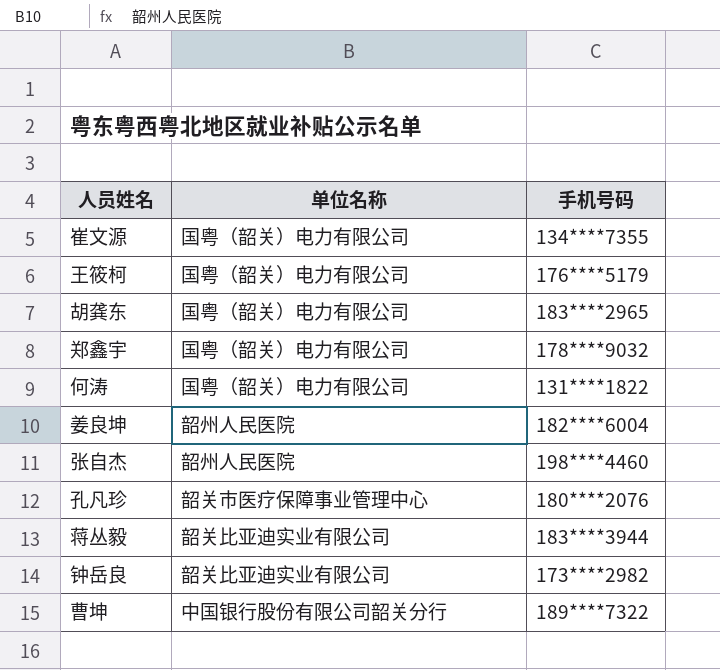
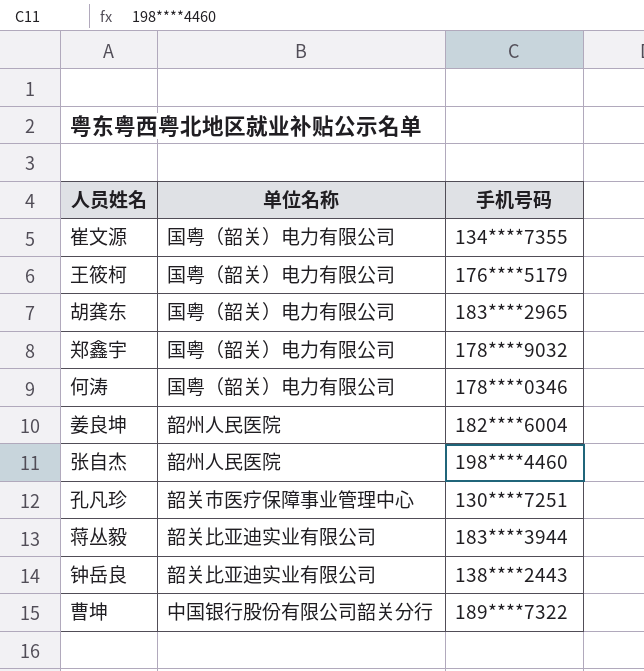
何涛 | 手机号码: 131****1822 -> 178****0346
孔凡珍 | 手机号码: 180****2076 -> 130****7251
钟岳良 | 手机号码: 173****2982 -> 138****2443

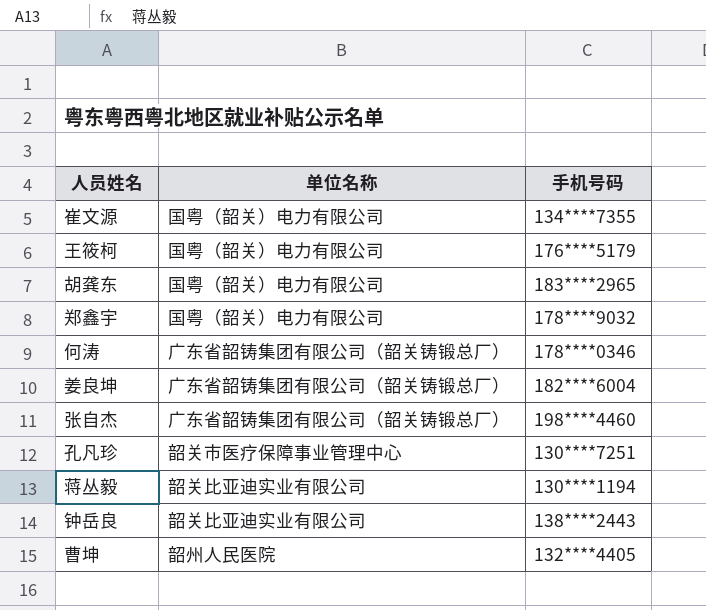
何涛 | 单位名称: 国粤（韶关）电力有限公司 -> 广东省韶铸集团有限公司（韶关铸锻总厂）
姜良坤 | 单位名称: 韶州人民医院 -> 广东省韶铸集团有限公司（韶关铸锻总厂）
张自杰 | 单位名称: 韶州人民医院 -> 广东省韶铸集团有限公司（韶关铸锻总厂）
蒋丛毅 | 手机号码: 183****3944 -> 130****1194
曹坤 | 单位名称: 中国银行股份有限公司韶关分行 -> 韶州人民医院
曹坤 | 手机号码: 189****7322 -> 132****4405

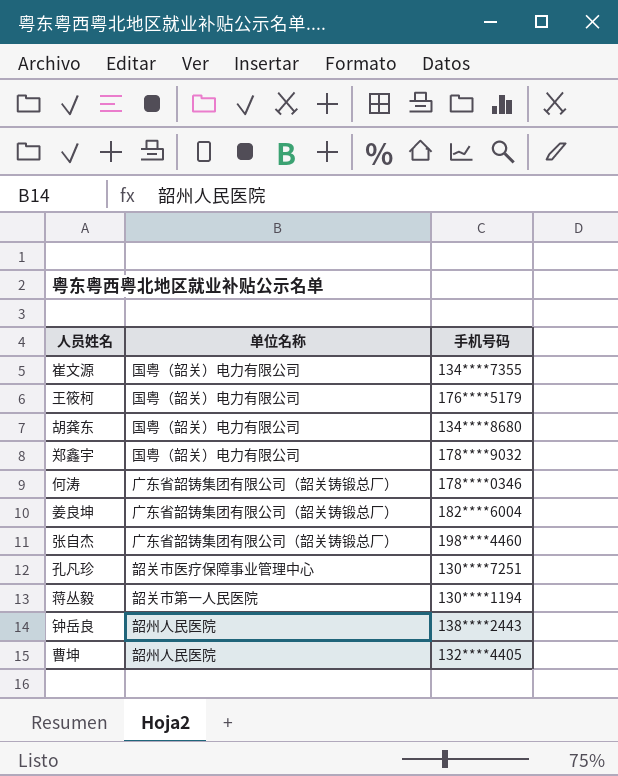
胡龚东 | 手机号码: 183****2965 -> 134****8680
蒋丛毅 | 单位名称: 韶关比亚迪实业有限公司 -> 韶关市第一人民医院
钟岳良 | 单位名称: 韶关比亚迪实业有限公司 -> 韶州人民医院

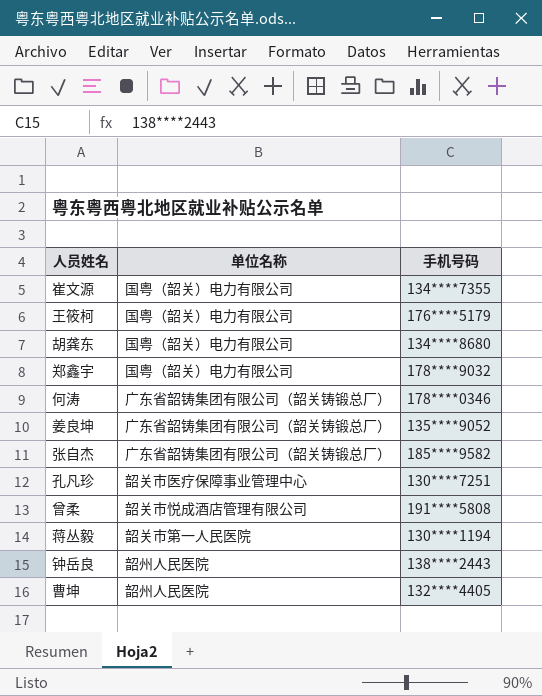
姜良坤 | 手机号码: 182****6004 -> 135****9052
张自杰 | 手机号码: 198****4460 -> 185****9582
row 曾柔: none -> 韶关市悦成酒店管理有限公司 | 191****5808

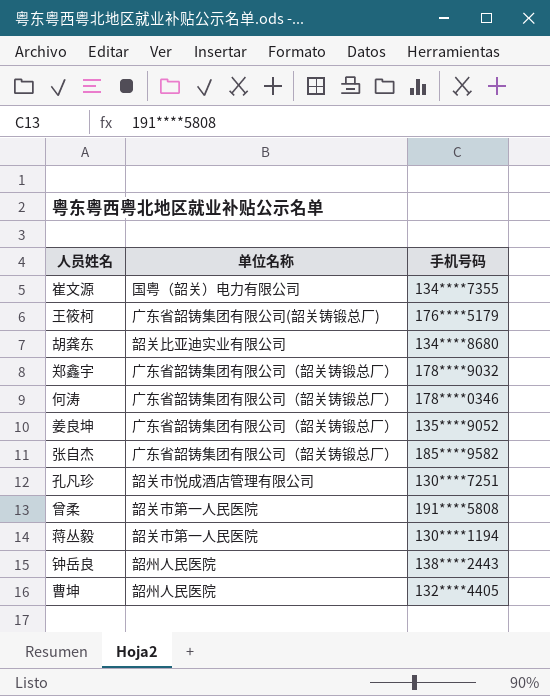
王筱柯 | 单位名称: 国粤（韶关）电力有限公司 -> 广东省韶铸集团有限公司(韶关铸锻总厂)
胡龚东 | 单位名称: 国粤（韶关）电力有限公司 -> 韶关比亚迪实业有限公司
郑鑫宇 | 单位名称: 国粤（韶关）电力有限公司 -> 广东省韶铸集团有限公司（韶关铸锻总厂）
孔凡珍 | 单位名称: 韶关市医疗保障事业管理中心 -> 韶关市悦成酒店管理有限公司
曾柔 | 单位名称: 韶关市悦成酒店管理有限公司 -> 韶关市第一人民医院

